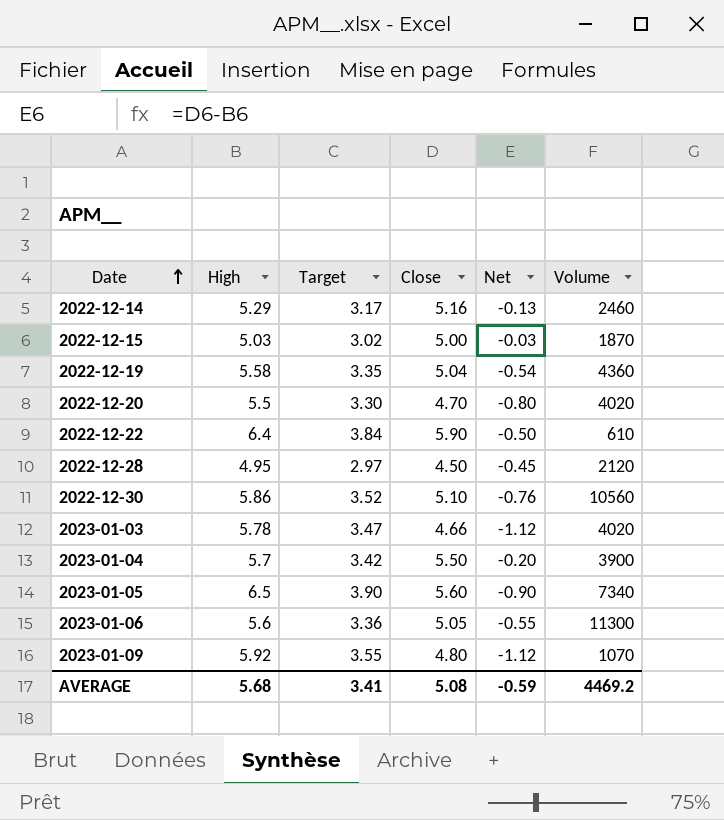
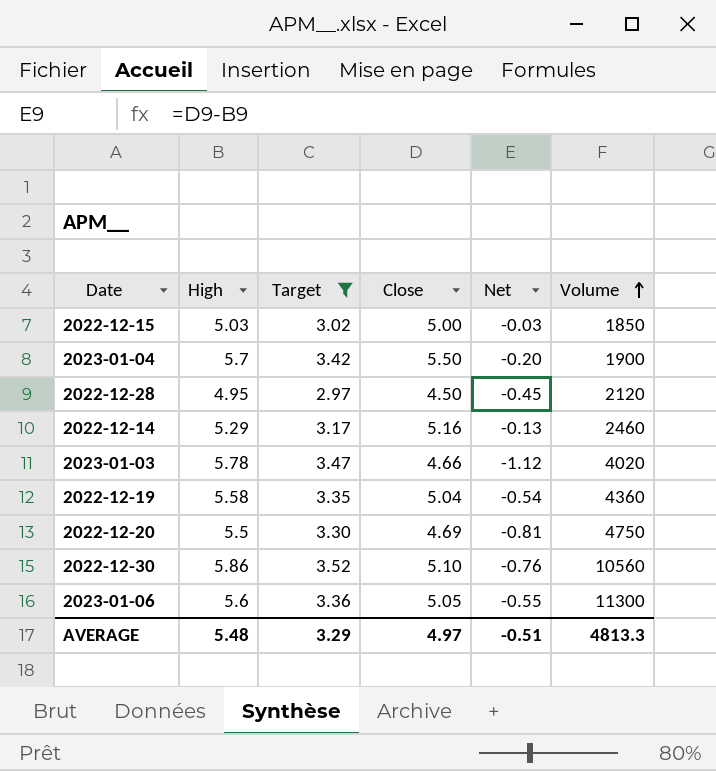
filter: none -> Target <= 3.52
row order: Date ascending -> Volume ascending
2022-12-15 | Volume: 1870 -> 1850
2023-01-04 | Volume: 3900 -> 1900
2022-12-20 | Close: 4.70 -> 4.69
2022-12-20 | Net: -0.80 -> -0.81
2022-12-20 | Volume: 4020 -> 4750
AVERAGE | High: 5.68 -> 5.48
AVERAGE | Target: 3.41 -> 3.29
AVERAGE | Close: 5.08 -> 4.97
AVERAGE | Net: -0.59 -> -0.51
AVERAGE | Volume: 4469.2 -> 4813.3

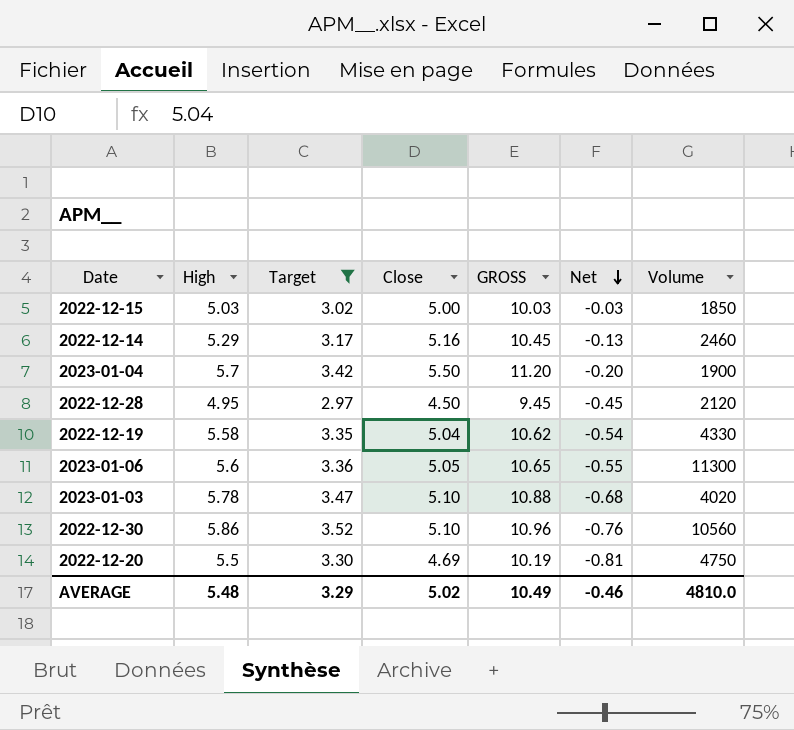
row order: Volume ascending -> Net descending
column GROSS | formula: none -> [High] + [Close]
2022-12-19 | Volume: 4360 -> 4330
2023-01-03 | Close: 4.66 -> 5.10
2023-01-03 | Net: -1.12 -> -0.68
AVERAGE | Close: 4.97 -> 5.02
AVERAGE | Net: -0.51 -> -0.46
AVERAGE | Volume: 4813.3 -> 4810.0

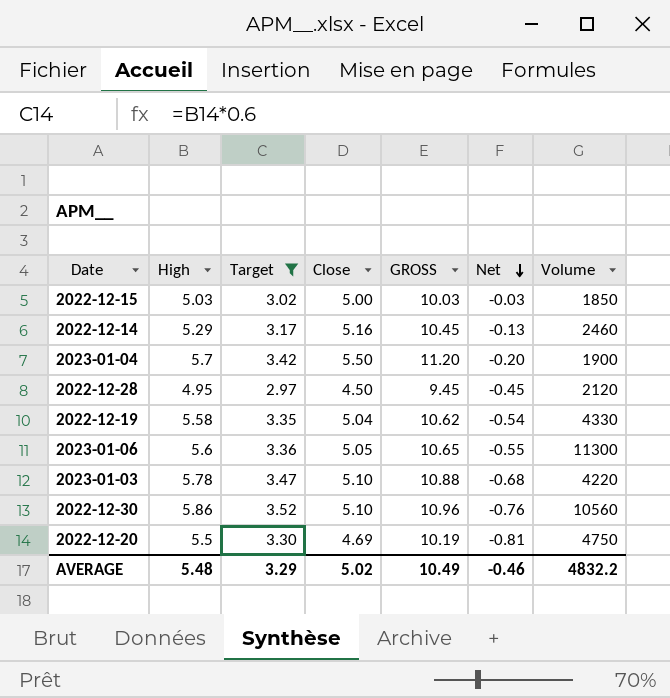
2023-01-03 | Volume: 4020 -> 4220
AVERAGE | Volume: 4810.0 -> 4832.2

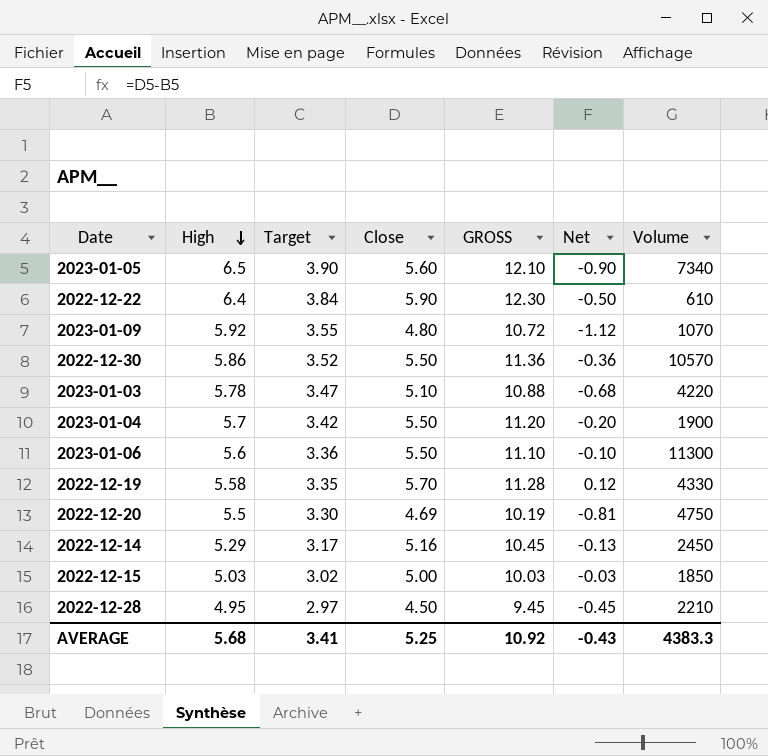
filter: Target <= 3.52 -> none
row order: Net descending -> High descending
2022-12-30 | Close: 5.10 -> 5.50
2022-12-30 | GROSS: 10.96 -> 11.36
2022-12-30 | Net: -0.76 -> -0.36
2022-12-30 | Volume: 10560 -> 10570
2023-01-06 | Close: 5.05 -> 5.50
2023-01-06 | GROSS: 10.65 -> 11.10
2023-01-06 | Net: -0.55 -> -0.10
2022-12-19 | Close: 5.04 -> 5.70
2022-12-19 | GROSS: 10.62 -> 11.28
2022-12-19 | Net: -0.54 -> 0.12
2022-12-14 | Volume: 2460 -> 2450
2022-12-28 | Volume: 2120 -> 2210
AVERAGE | High: 5.48 -> 5.68
AVERAGE | Target: 3.29 -> 3.41
AVERAGE | Close: 5.02 -> 5.25
AVERAGE | GROSS: 10.49 -> 10.92
AVERAGE | Net: -0.46 -> -0.43
AVERAGE | Volume: 4832.2 -> 4383.3

